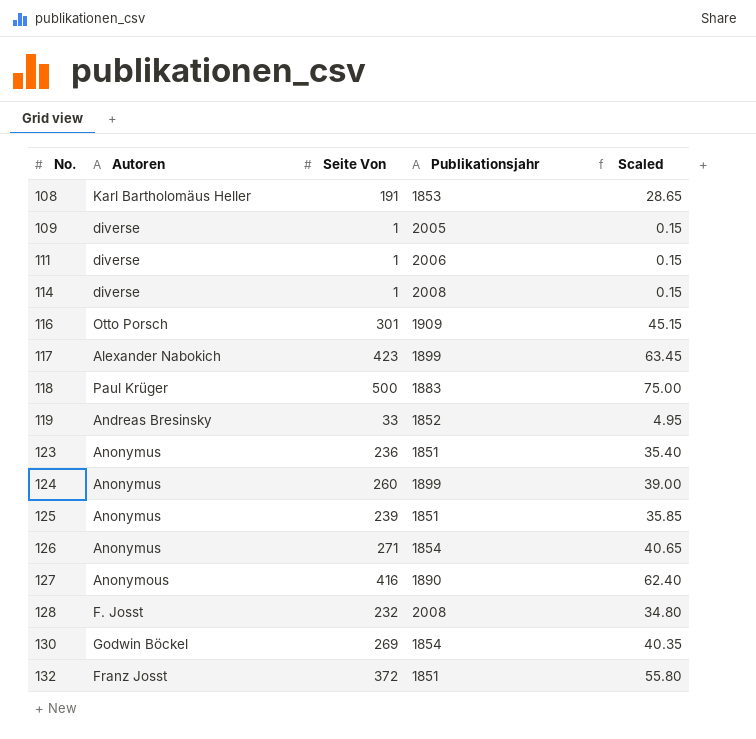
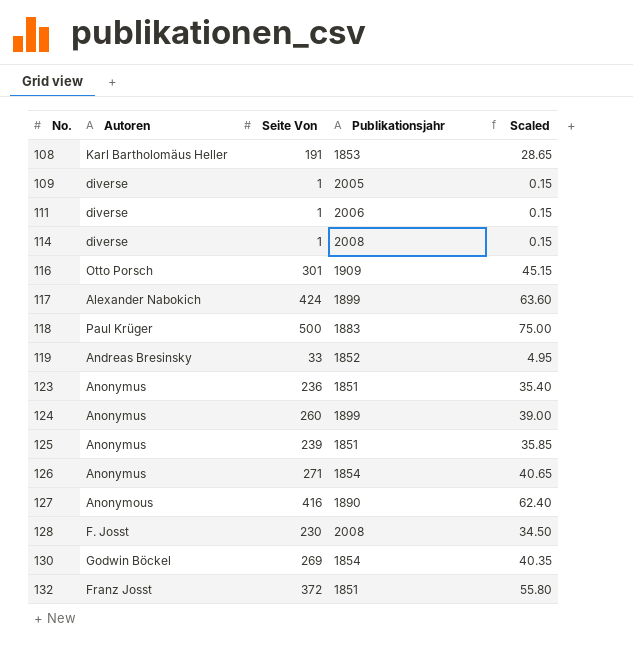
117 | Seite Von: 423 -> 424
117 | Scaled: 63.45 -> 63.60
128 | Seite Von: 232 -> 230
128 | Scaled: 34.80 -> 34.50

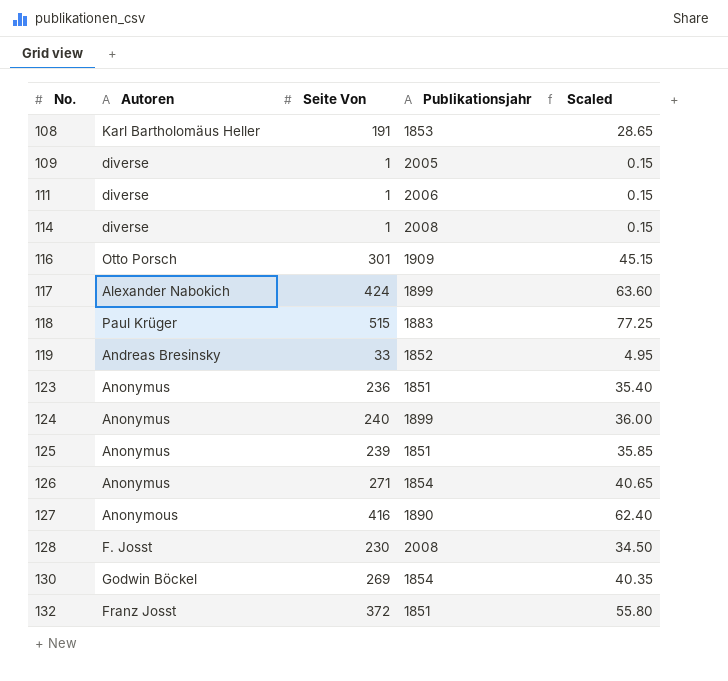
118 | Seite Von: 500 -> 515
118 | Scaled: 75.00 -> 77.25
124 | Seite Von: 260 -> 240
124 | Scaled: 39.00 -> 36.00

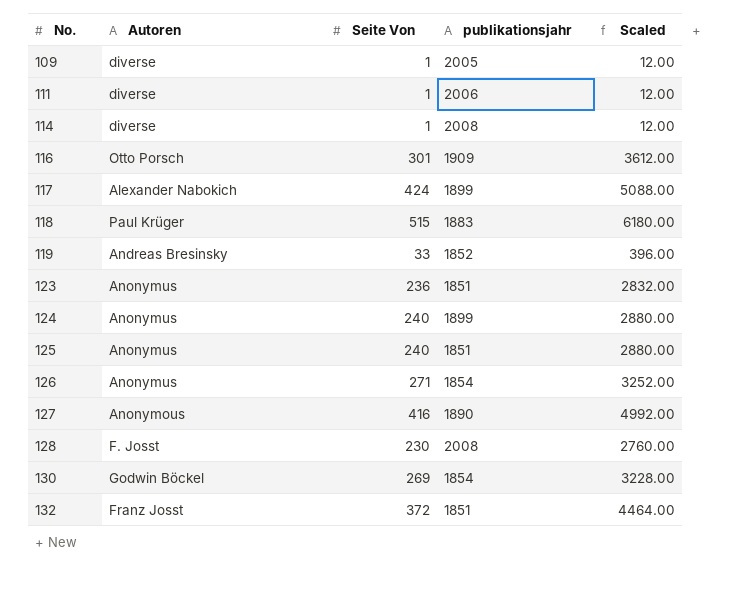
column name: Publikationsjahr -> publikationsjahr
column Scaled | formula: [Seite Von] * 0.15 -> [Seite Von] * 12
row 108: Karl Bartholomäus Heller | 191 | 1853 | 28.65 -> none
125 | Seite Von: 239 -> 240

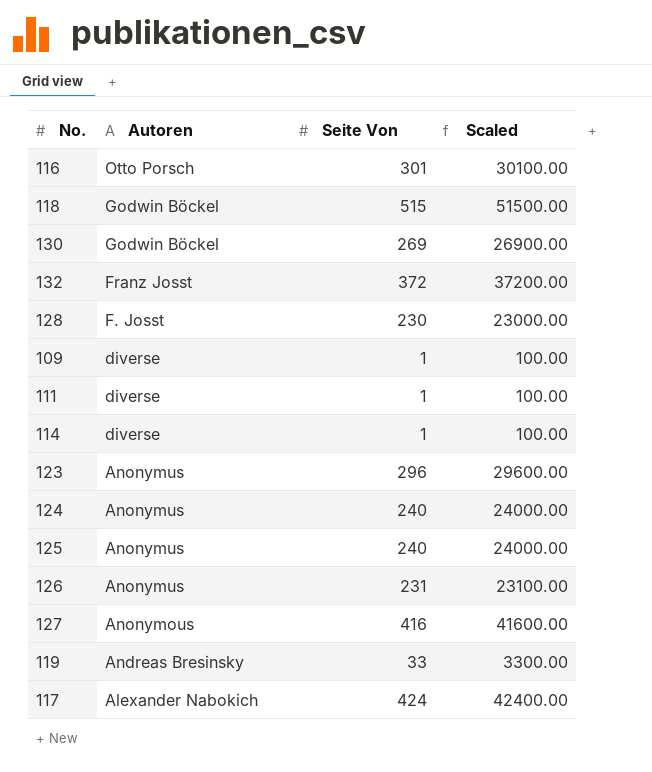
row order: No. ascending -> Autoren descending
column publikationsjahr | position: 4 -> none
column Scaled | formula: [Seite Von] * 12 -> [Seite Von] * 100
118 | Autoren: Paul Krüger -> Godwin Böckel
123 | Seite Von: 236 -> 296
126 | Seite Von: 271 -> 231

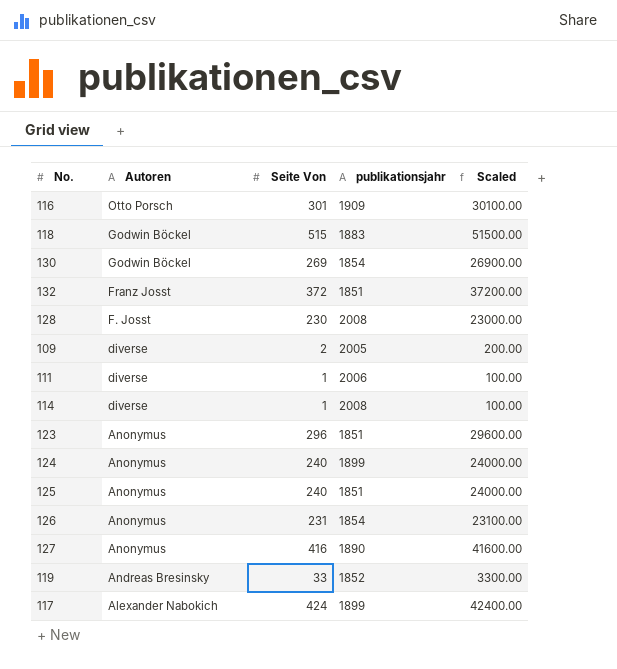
column publikationsjahr | position: none -> 4
109 | Seite Von: 1 -> 2
109 | Scaled: 100.00 -> 200.00
127 | Autoren: Anonymous -> Anonymus

